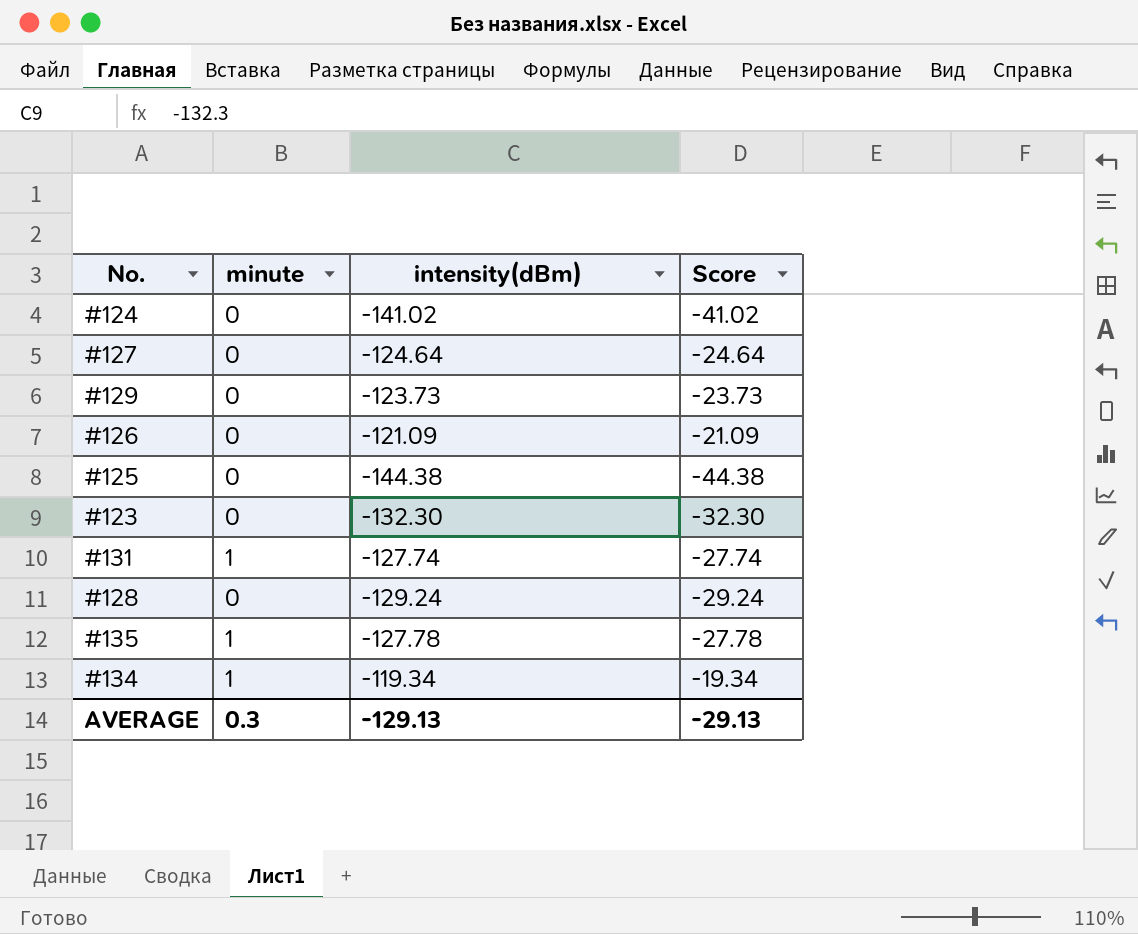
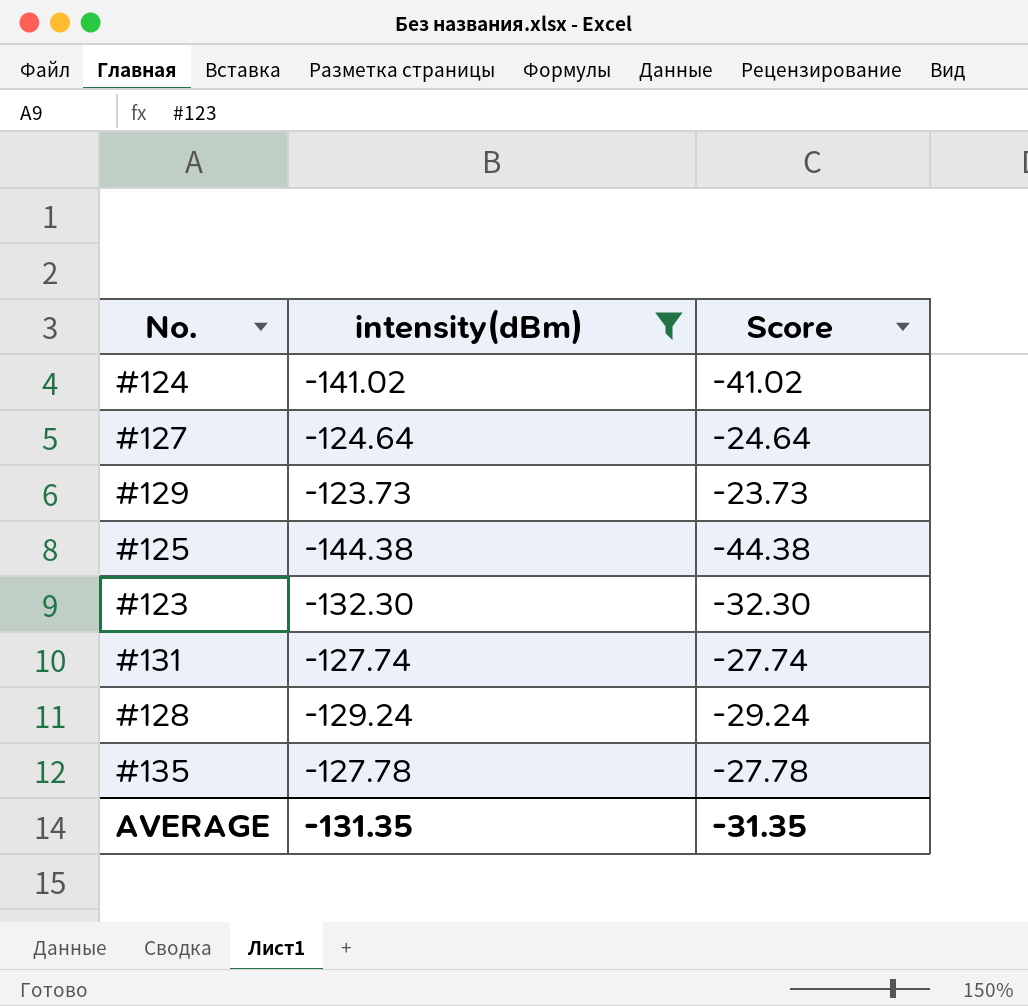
filter: none -> intensity(dBm) <= -123.73
column minute | position: 2 -> none
AVERAGE | intensity(dBm): -129.13 -> -131.35
AVERAGE | Score: -29.13 -> -31.35

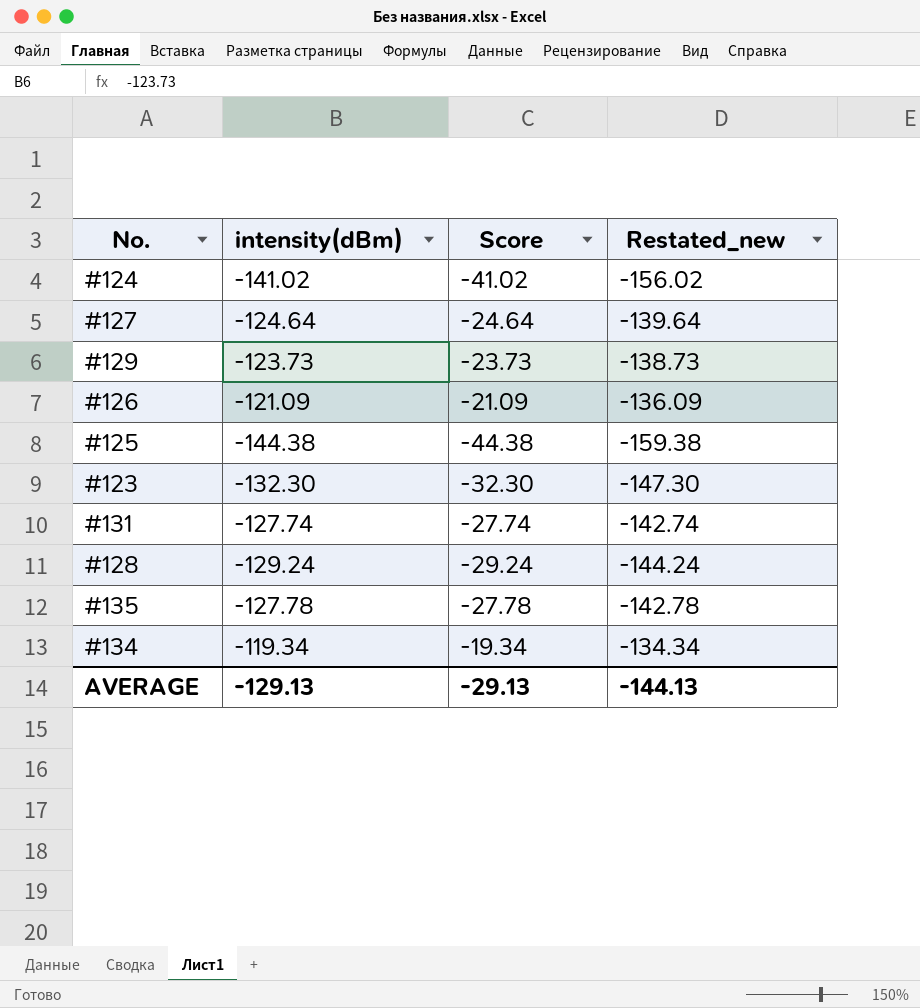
filter: intensity(dBm) <= -123.73 -> none
column Restated_new | formula: none -> [intensity(dBm)] - 15
AVERAGE | intensity(dBm): -131.35 -> -129.13
AVERAGE | Score: -31.35 -> -29.13

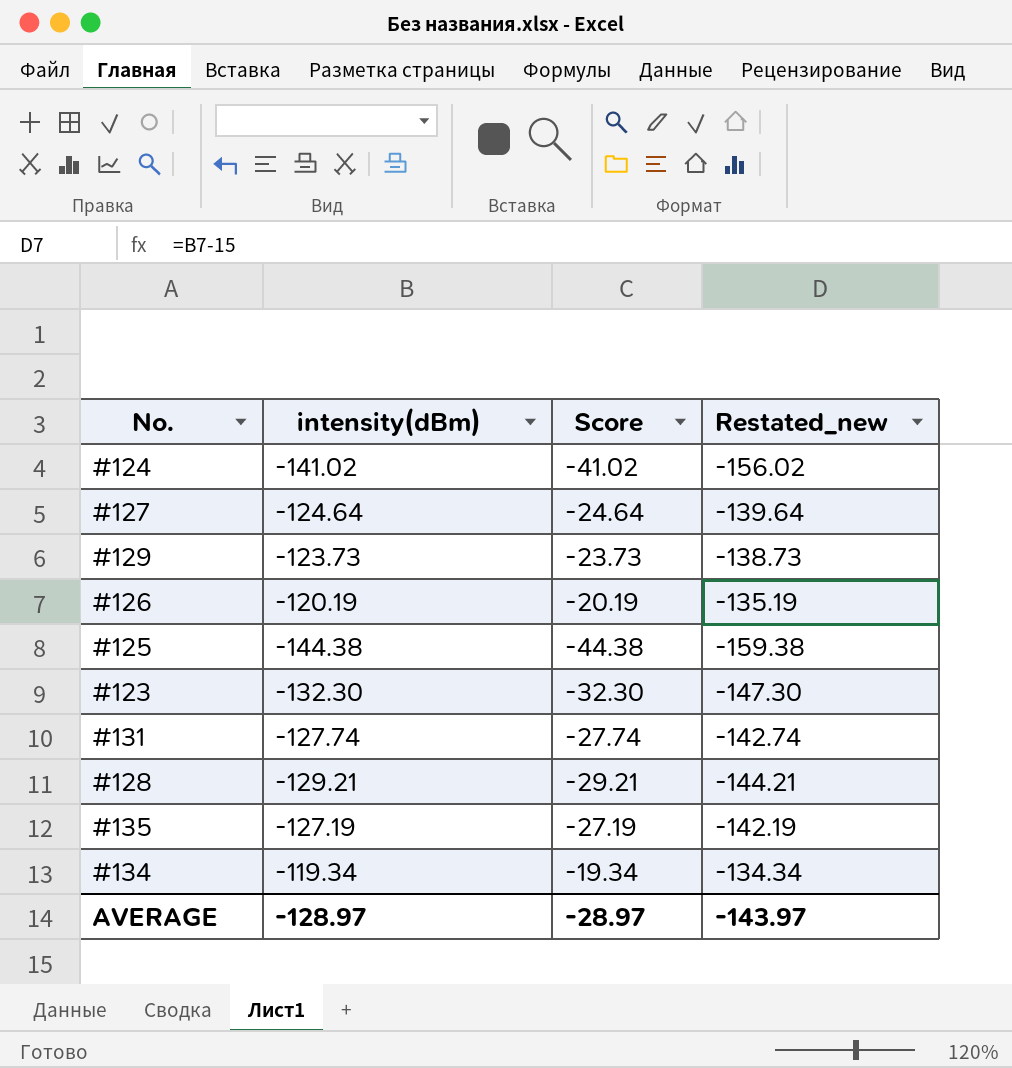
#126 | intensity(dBm): -121.09 -> -120.19
#126 | Score: -21.09 -> -20.19
#126 | Restated_new: -136.09 -> -135.19
#128 | intensity(dBm): -129.24 -> -129.21
#128 | Score: -29.24 -> -29.21
#128 | Restated_new: -144.24 -> -144.21
#135 | intensity(dBm): -127.78 -> -127.19
#135 | Score: -27.78 -> -27.19
#135 | Restated_new: -142.78 -> -142.19
AVERAGE | intensity(dBm): -129.13 -> -128.97
AVERAGE | Score: -29.13 -> -28.97
AVERAGE | Restated_new: -144.13 -> -143.97

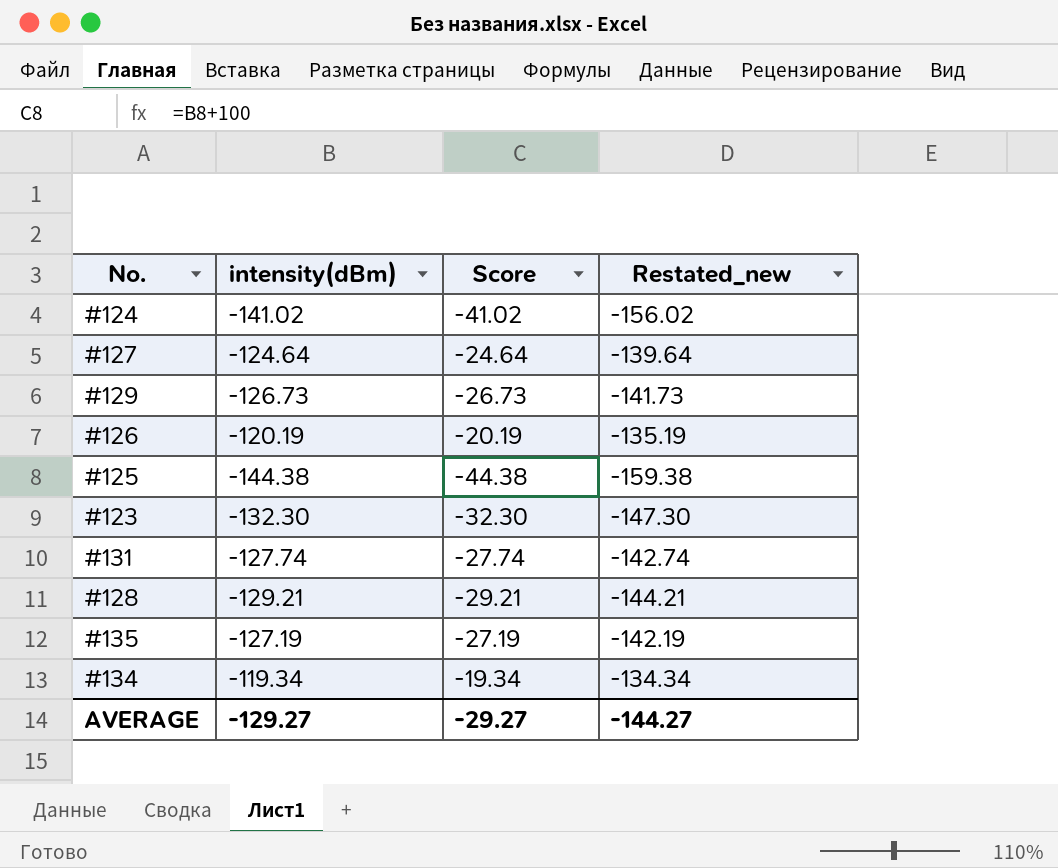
#129 | intensity(dBm): -123.73 -> -126.73
#129 | Score: -23.73 -> -26.73
#129 | Restated_new: -138.73 -> -141.73
AVERAGE | intensity(dBm): -128.97 -> -129.27
AVERAGE | Score: -28.97 -> -29.27
AVERAGE | Restated_new: -143.97 -> -144.27

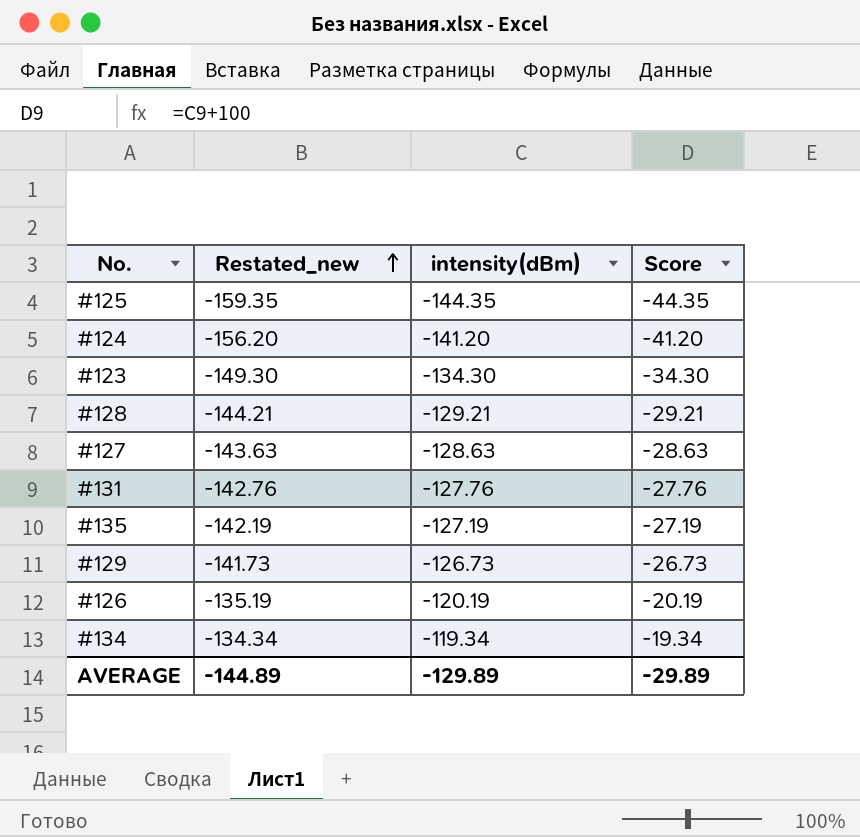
row order: none -> Restated_new ascending
column Restated_new | position: 4 -> 2
#125 | Restated_new: -159.38 -> -159.35
#125 | intensity(dBm): -144.38 -> -144.35
#125 | Score: -44.38 -> -44.35
#124 | Restated_new: -156.02 -> -156.20
#124 | intensity(dBm): -141.02 -> -141.20
#124 | Score: -41.02 -> -41.20
#123 | Restated_new: -147.30 -> -149.30
#123 | intensity(dBm): -132.30 -> -134.30
#123 | Score: -32.30 -> -34.30
#127 | Restated_new: -139.64 -> -143.63
#127 | intensity(dBm): -124.64 -> -128.63
#127 | Score: -24.64 -> -28.63
#131 | Restated_new: -142.74 -> -142.76
#131 | intensity(dBm): -127.74 -> -127.76
#131 | Score: -27.74 -> -27.76
AVERAGE | Restated_new: -144.27 -> -144.89
AVERAGE | intensity(dBm): -129.27 -> -129.89
AVERAGE | Score: -29.27 -> -29.89

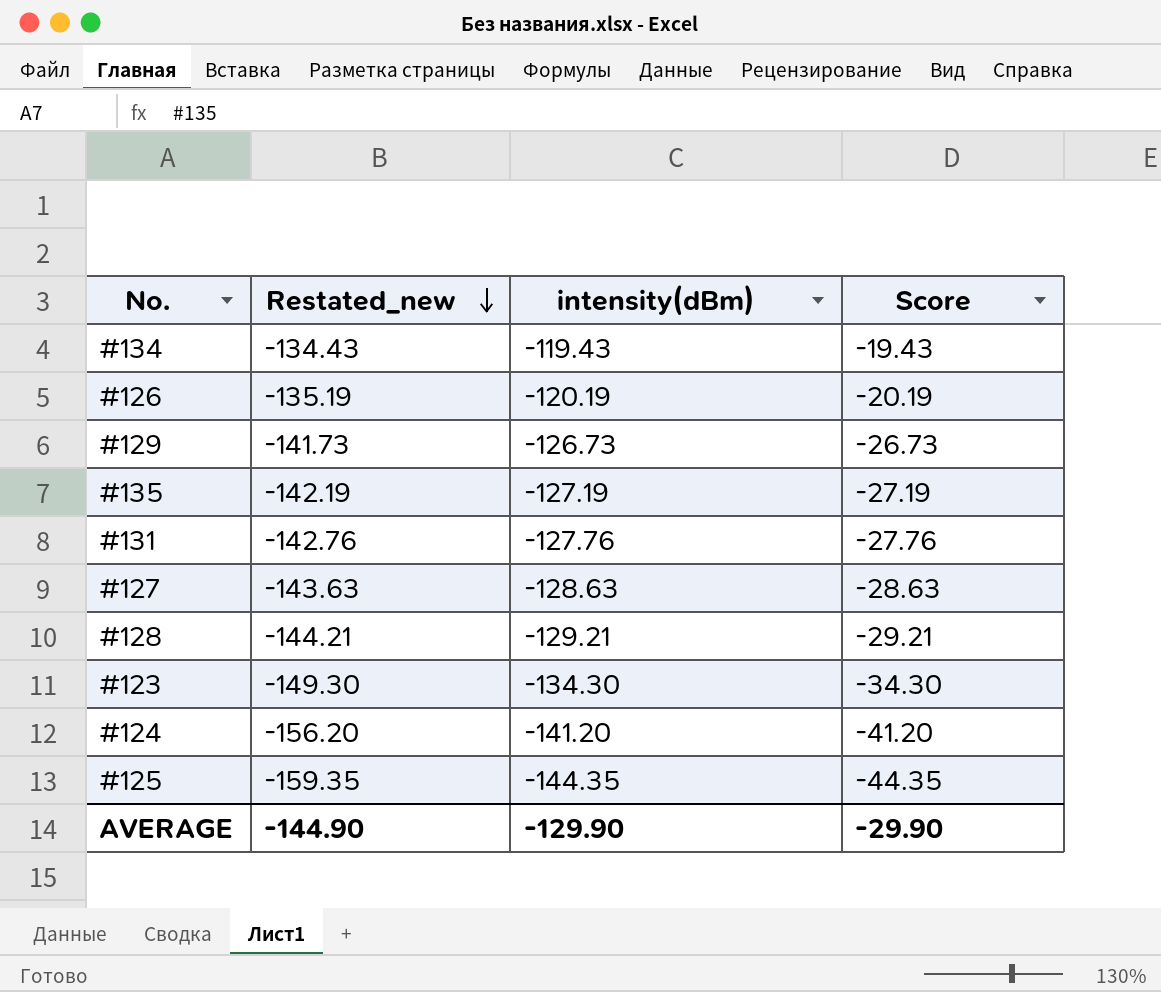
row order: Restated_new ascending -> Restated_new descending
#134 | Restated_new: -134.34 -> -134.43
#134 | intensity(dBm): -119.34 -> -119.43
#134 | Score: -19.34 -> -19.43
AVERAGE | Restated_new: -144.89 -> -144.90
AVERAGE | intensity(dBm): -129.89 -> -129.90
AVERAGE | Score: -29.89 -> -29.90

